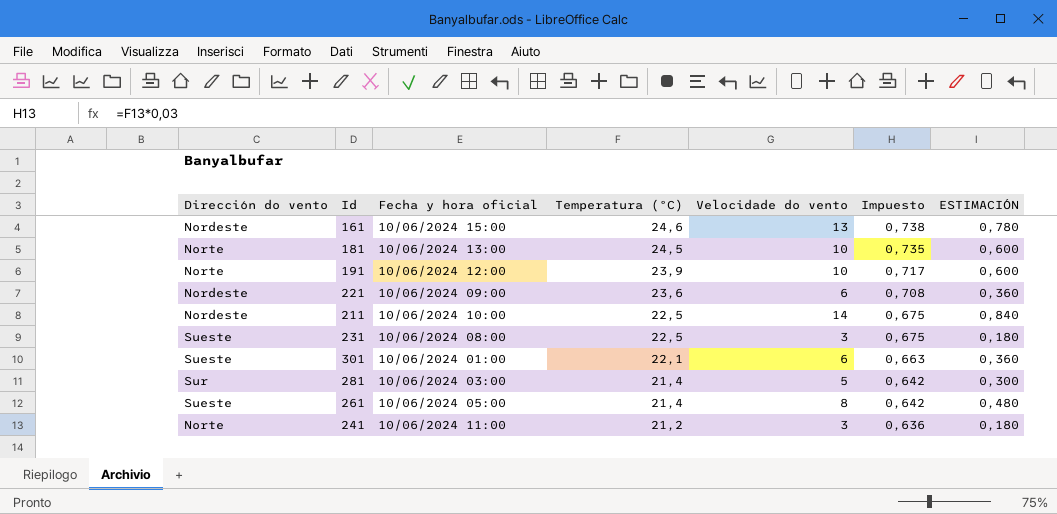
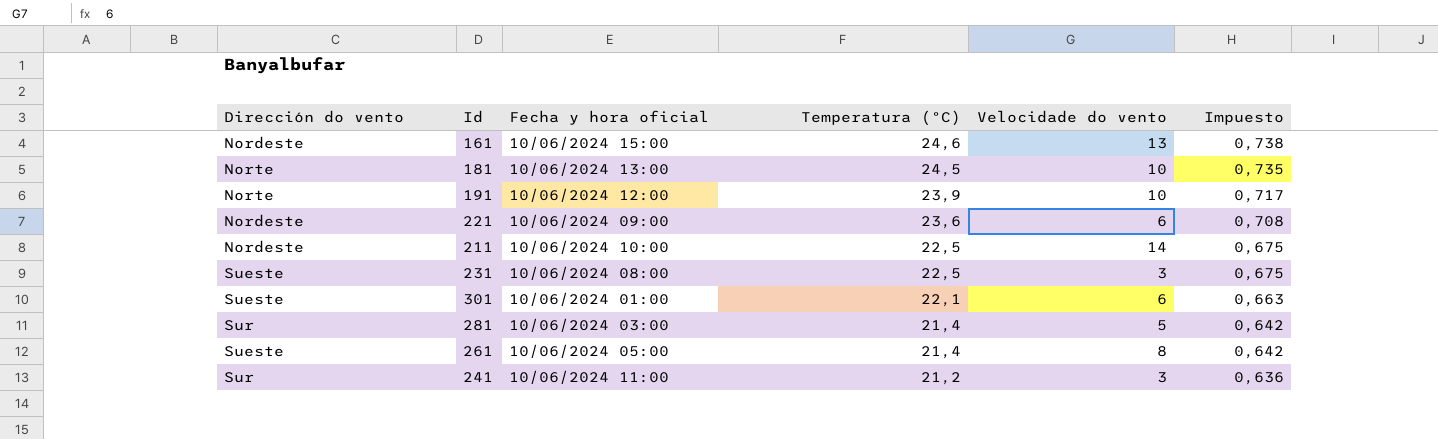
column ESTIMACIÓN | formula: [Velocidade do vento] * 0,06 -> none
241 | Dirección do vento: Norte -> Sur

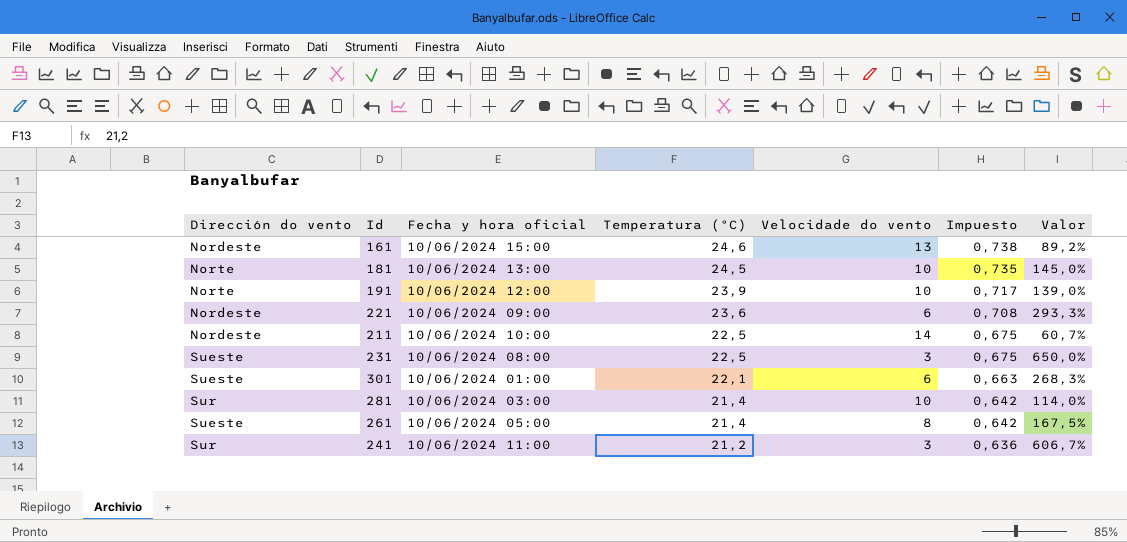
column Valor | formula: none -> ([Temperatura (ºC)] - [Velocidade do vento]) / [Velocidade do vento]
281 | Velocidade do vento: 5 -> 10

